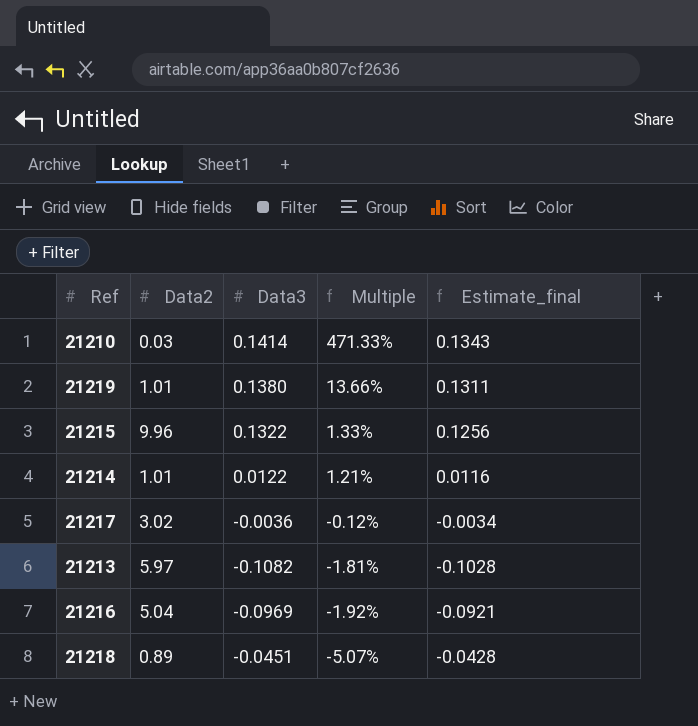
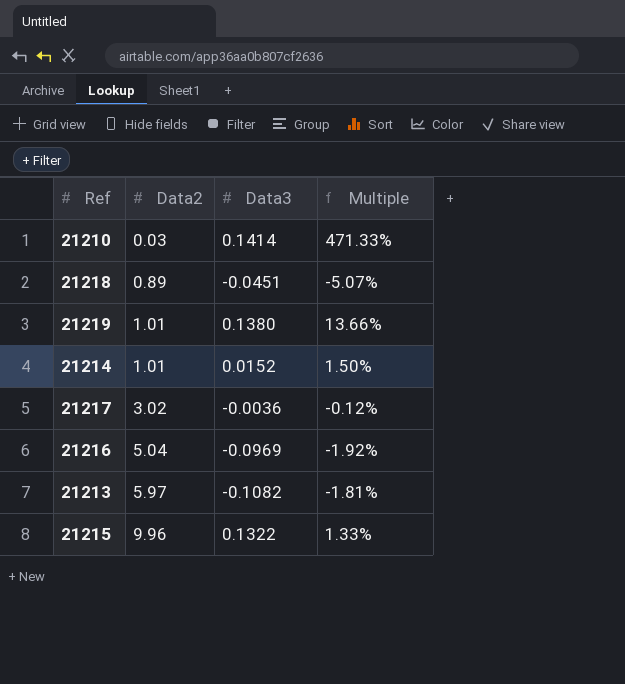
row order: Multiple descending -> Data2 ascending
column Estimate_final | formula: [Data3] * 0.95 -> none
21214 | Data3: 0.0122 -> 0.0152
21214 | Multiple: 1.21% -> 1.50%

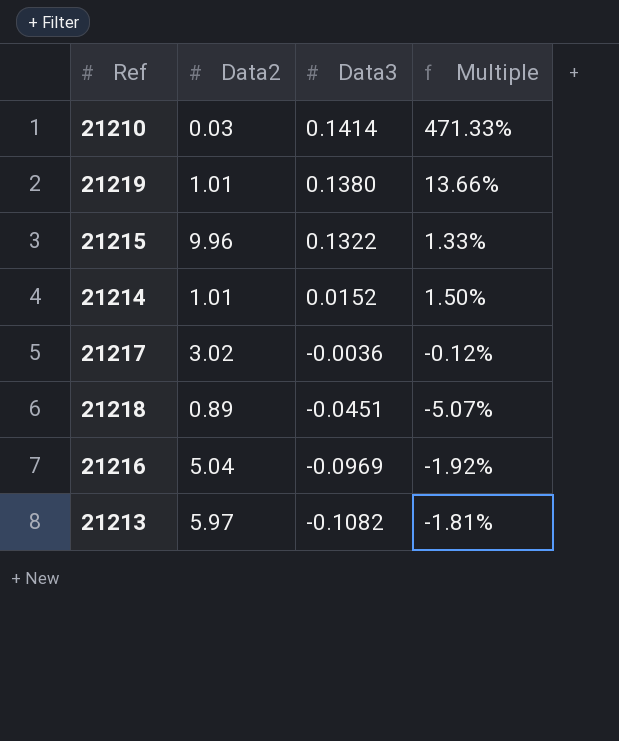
row order: Data2 ascending -> Data3 descending

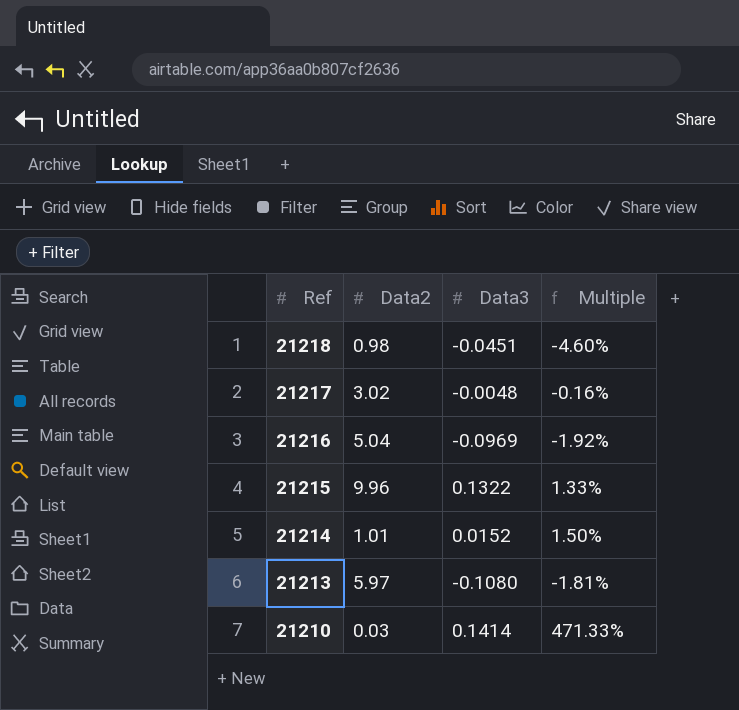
row order: Data3 descending -> Ref descending
row 21219: 1.01 | 0.1380 | 13.66% -> none
21218 | Data2: 0.89 -> 0.98
21218 | Multiple: -5.07% -> -4.60%
21217 | Data3: -0.0036 -> -0.0048
21217 | Multiple: -0.12% -> -0.16%
21213 | Data3: -0.1082 -> -0.1080

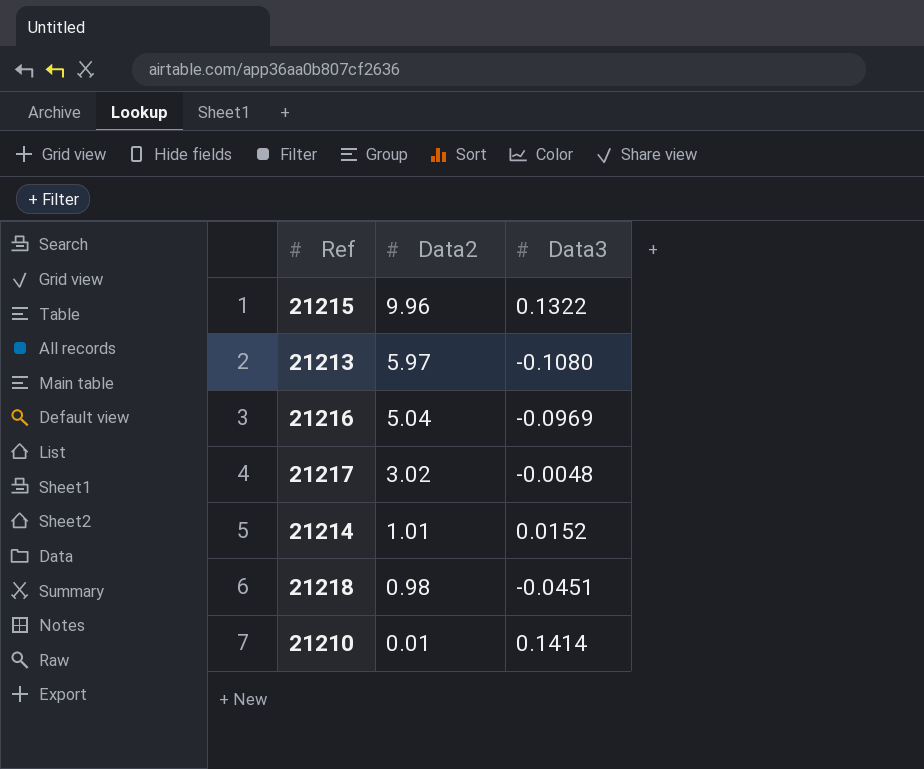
row order: Ref descending -> Data2 descending
column Multiple | formula: [Data3] / [Data2] -> none
21210 | Data2: 0.03 -> 0.01

